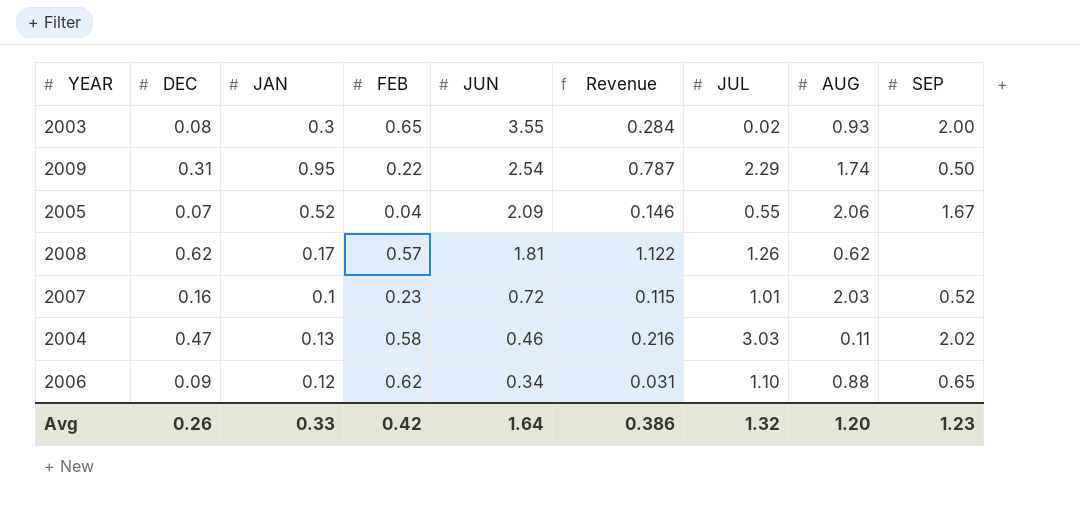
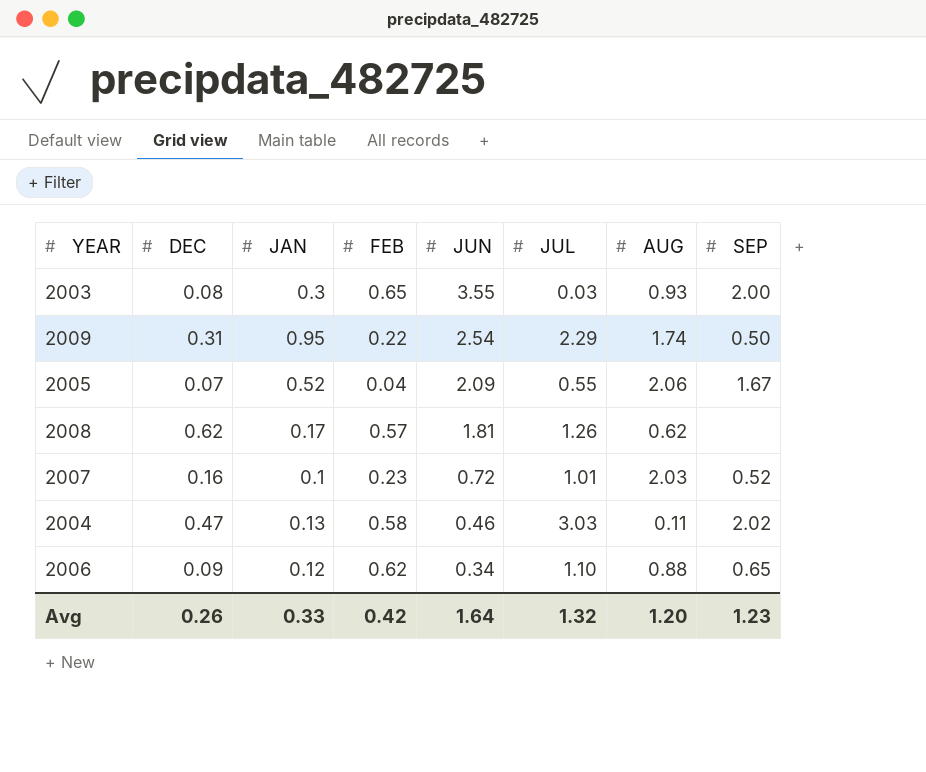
column Revenue | formula: [DEC] * [JUN] -> none
2003 | JUL: 0.02 -> 0.03

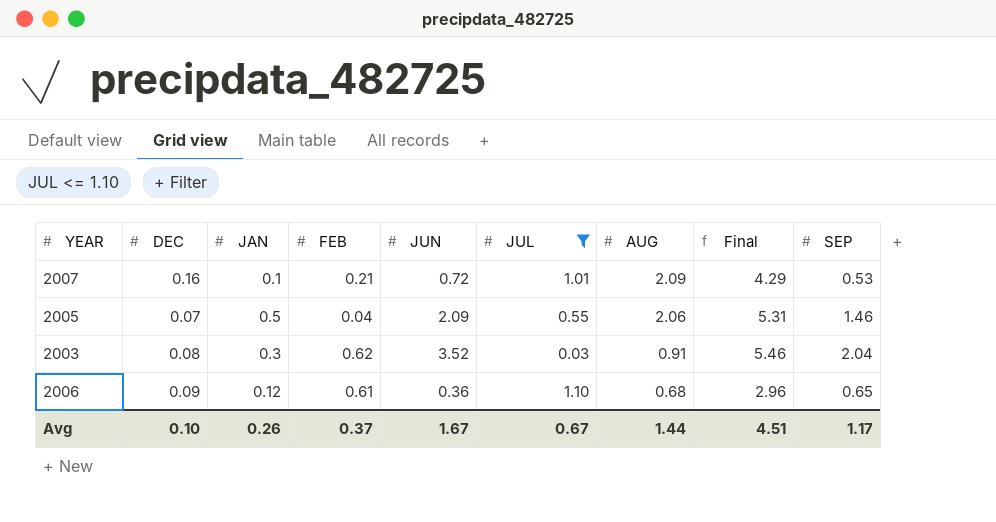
filter: none -> JUL <= 1.10
row order: JUN descending -> AUG descending
column Final | formula: none -> [DEC] + [JAN] + [FEB] + [JUN] + [JUL] + [AUG]
2007 | FEB: 0.23 -> 0.21
2007 | AUG: 2.03 -> 2.09
2007 | SEP: 0.52 -> 0.53
2005 | JAN: 0.52 -> 0.5
2005 | SEP: 1.67 -> 1.46
2003 | FEB: 0.65 -> 0.62
2003 | JUN: 3.55 -> 3.52
2003 | AUG: 0.93 -> 0.91
2003 | SEP: 2.00 -> 2.04
2006 | FEB: 0.62 -> 0.61
2006 | JUN: 0.34 -> 0.36
2006 | AUG: 0.88 -> 0.68
Avg | DEC: 0.26 -> 0.10
Avg | JAN: 0.33 -> 0.26
Avg | FEB: 0.42 -> 0.37
Avg | JUN: 1.64 -> 1.67
Avg | JUL: 1.32 -> 0.67
Avg | AUG: 1.20 -> 1.44
Avg | SEP: 1.23 -> 1.17

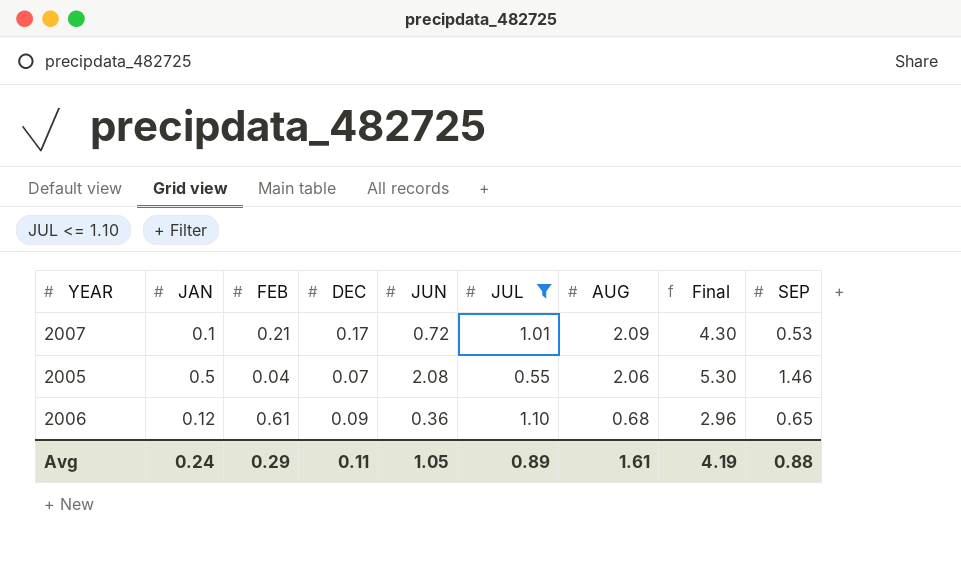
column DEC | position: 2 -> 4
row 2003: 0.08 | 0.3 | 0.62 | 3.52 | 0.03 | 0.91 | 5.46 | 2.04 -> none
2007 | DEC: 0.16 -> 0.17
2007 | Final: 4.29 -> 4.30
2005 | JUN: 2.09 -> 2.08
2005 | Final: 5.31 -> 5.30
Avg | JAN: 0.26 -> 0.24
Avg | FEB: 0.37 -> 0.29
Avg | DEC: 0.10 -> 0.11
Avg | JUN: 1.67 -> 1.05
Avg | JUL: 0.67 -> 0.89
Avg | AUG: 1.44 -> 1.61
Avg | Final: 4.51 -> 4.19
Avg | SEP: 1.17 -> 0.88

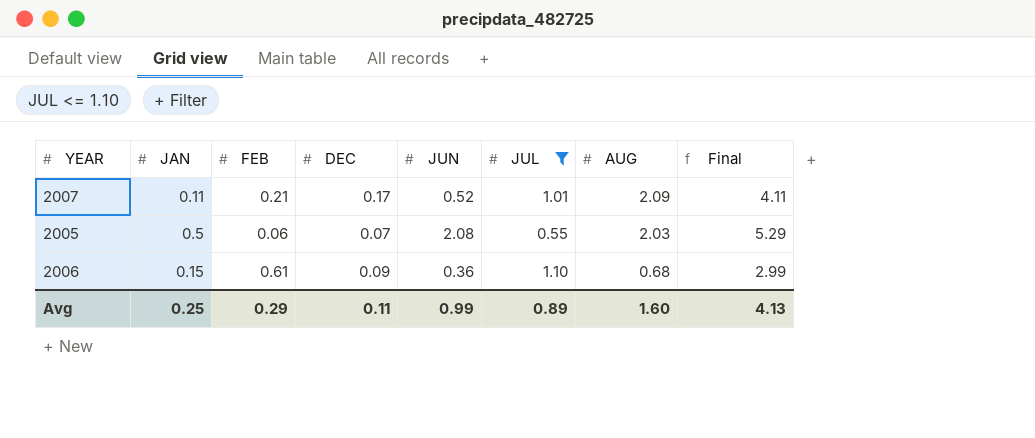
column SEP | position: 9 -> none
2007 | JAN: 0.1 -> 0.11
2007 | JUN: 0.72 -> 0.52
2007 | Final: 4.30 -> 4.11
2005 | FEB: 0.04 -> 0.06
2005 | AUG: 2.06 -> 2.03
2005 | Final: 5.30 -> 5.29
2006 | JAN: 0.12 -> 0.15
2006 | Final: 2.96 -> 2.99
Avg | JAN: 0.24 -> 0.25
Avg | JUN: 1.05 -> 0.99
Avg | AUG: 1.61 -> 1.60
Avg | Final: 4.19 -> 4.13

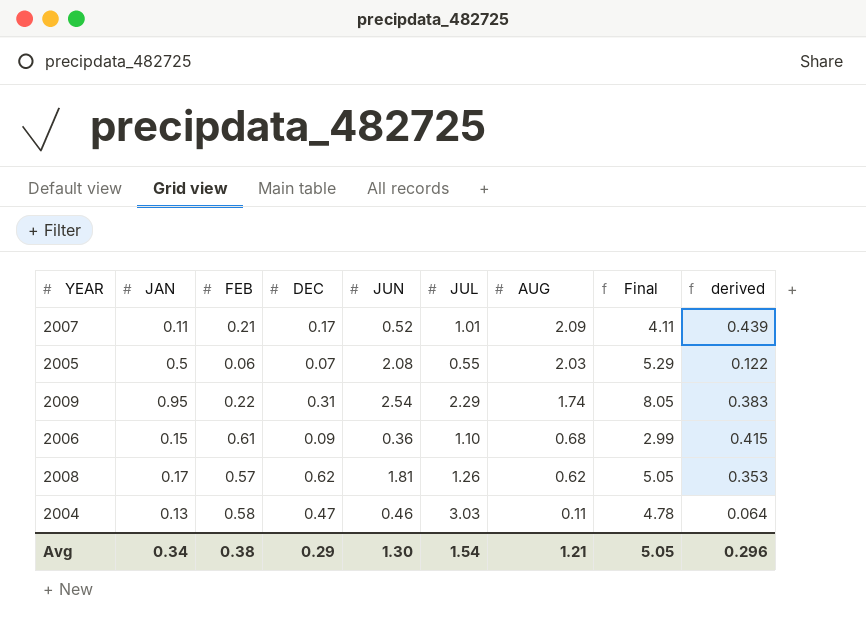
filter: JUL <= 1.10 -> none
column derived | formula: none -> [FEB] * [AUG]
Avg | JAN: 0.25 -> 0.34
Avg | FEB: 0.29 -> 0.38
Avg | DEC: 0.11 -> 0.29
Avg | JUN: 0.99 -> 1.30
Avg | JUL: 0.89 -> 1.54
Avg | AUG: 1.60 -> 1.21
Avg | Final: 4.13 -> 5.05

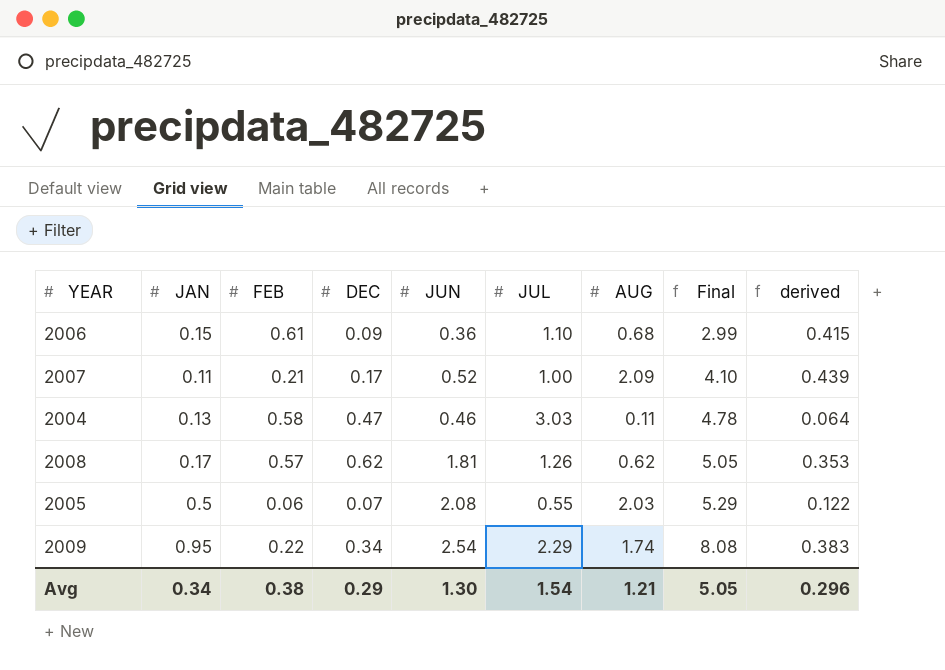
row order: AUG descending -> Final ascending
2007 | JUL: 1.01 -> 1.00
2007 | Final: 4.11 -> 4.10
2009 | DEC: 0.31 -> 0.34
2009 | Final: 8.05 -> 8.08

